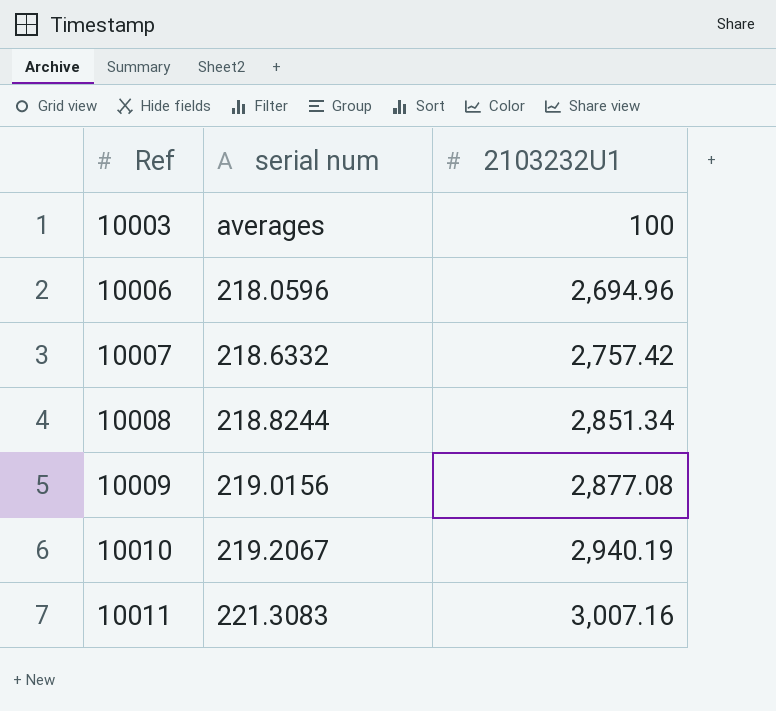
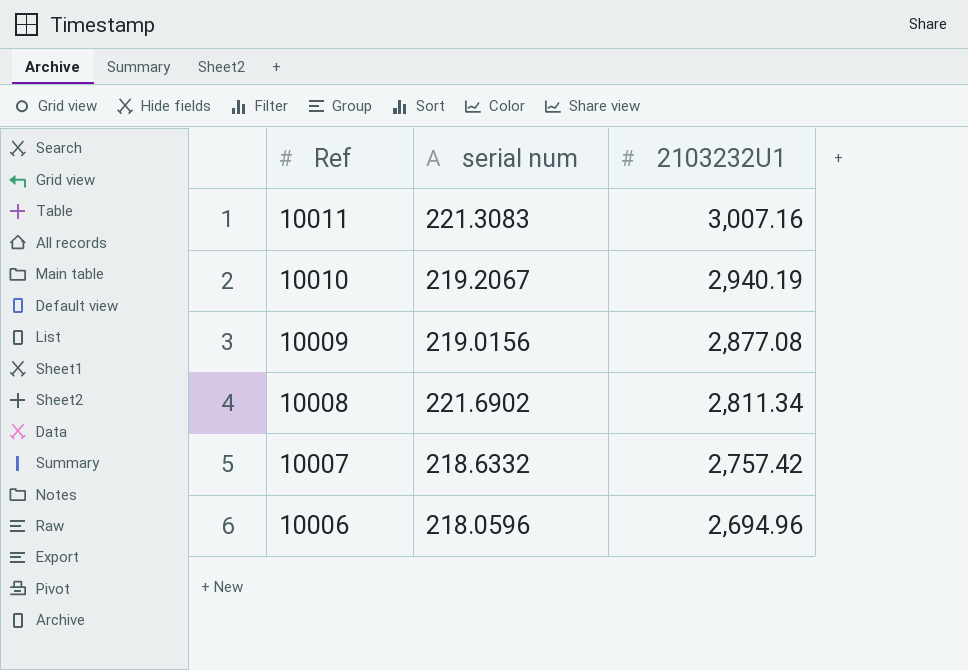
row order: Ref ascending -> Ref descending
row 10003: averages | 100 -> none
10008 | serial num: 218.8244 -> 221.6902
10008 | 2103232U1: 2,851.34 -> 2,811.34

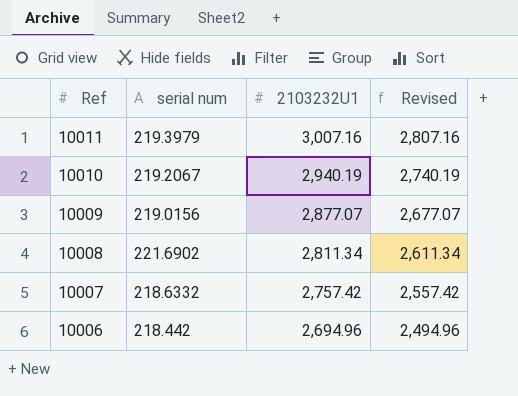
column Revised | formula: none -> [2103232U1] - 200
10011 | serial num: 221.3083 -> 219.3979
10009 | 2103232U1: 2,877.08 -> 2,877.07
10006 | serial num: 218.0596 -> 218.442

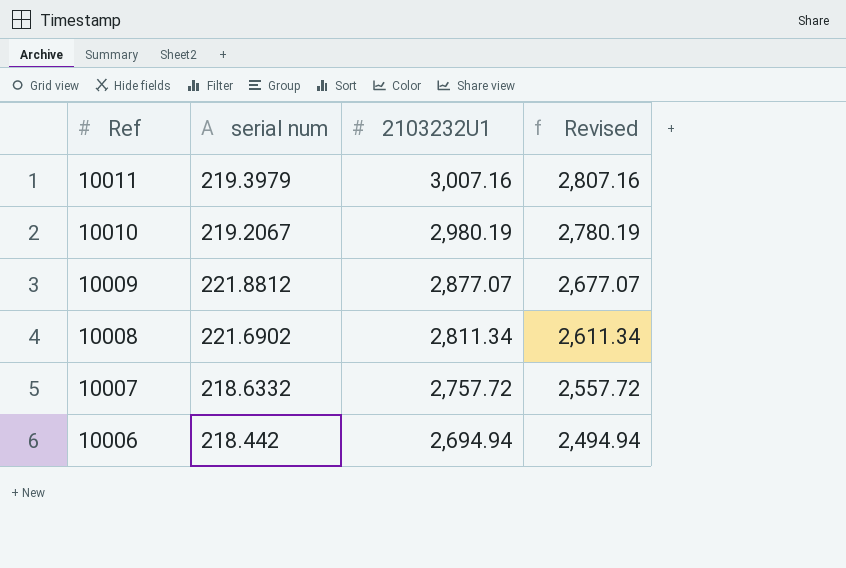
10010 | 2103232U1: 2,940.19 -> 2,980.19
10010 | Revised: 2,740.19 -> 2,780.19
10009 | serial num: 219.0156 -> 221.8812
10007 | 2103232U1: 2,757.42 -> 2,757.72
10007 | Revised: 2,557.42 -> 2,557.72
10006 | 2103232U1: 2,694.96 -> 2,694.94
10006 | Revised: 2,494.96 -> 2,494.94

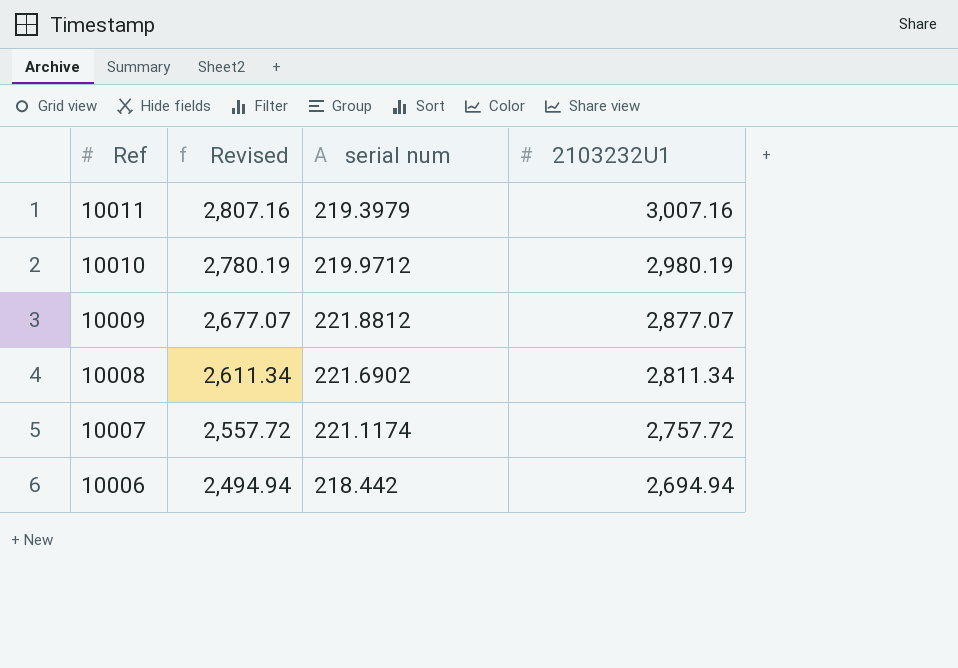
column Revised | position: 4 -> 2
10010 | serial num: 219.2067 -> 219.9712
10007 | serial num: 218.6332 -> 221.1174

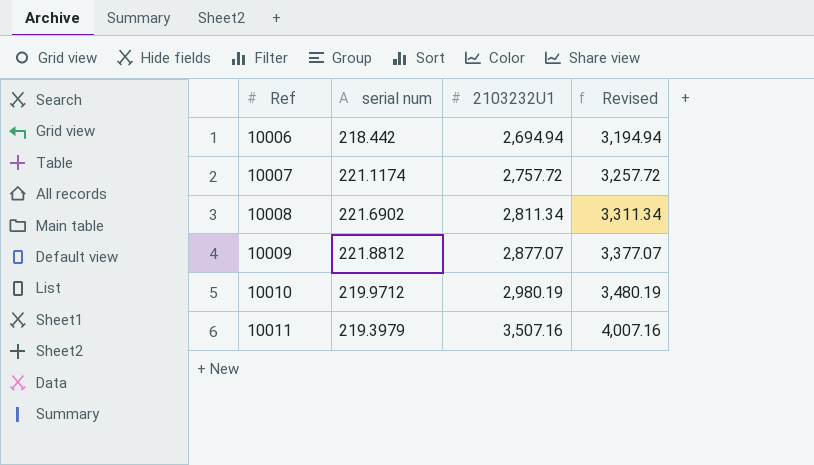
row order: Ref descending -> Ref ascending
column Revised | formula: [2103232U1] - 200 -> [2103232U1] + 500
column Revised | position: 2 -> 4
10011 | 2103232U1: 3,007.16 -> 3,507.16

